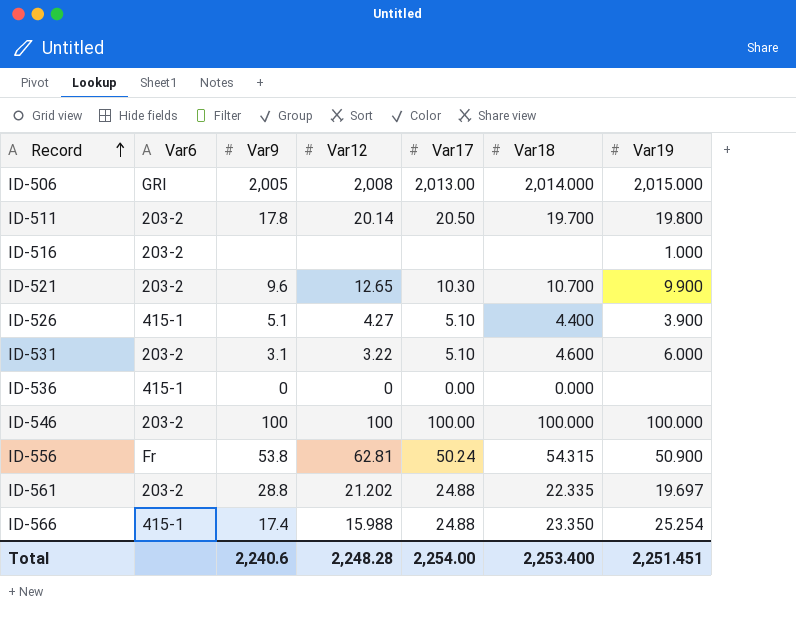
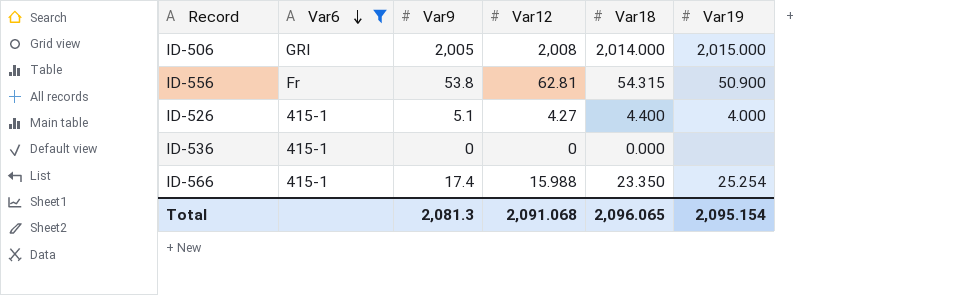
filter: none -> Var6 != 203-2
row order: Record ascending -> Var6 descending
column Var17 | position: 5 -> none
ID-526 | Var19: 3.900 -> 4.000
Total | Var9: 2,240.6 -> 2,081.3
Total | Var12: 2,248.28 -> 2,091.068
Total | Var18: 2,253.400 -> 2,096.065
Total | Var19: 2,251.451 -> 2,095.154

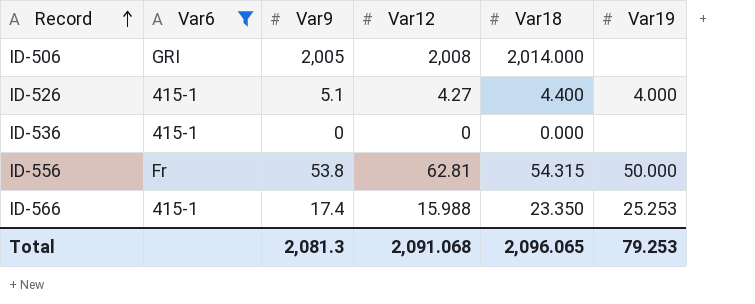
row order: Var6 descending -> Record ascending
ID-506 | Var19: 2,015.000 -> none
ID-556 | Var19: 50.900 -> 50.000
ID-566 | Var19: 25.254 -> 25.253
Total | Var19: 2,095.154 -> 79.253

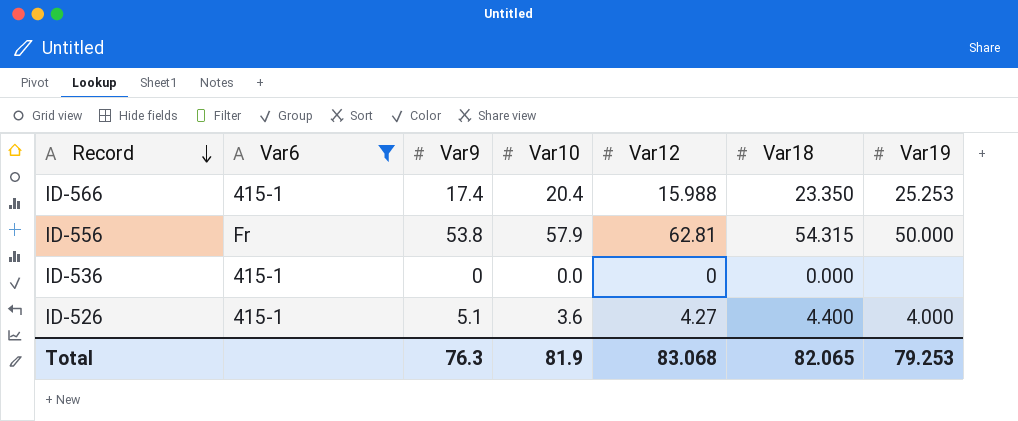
row order: Record ascending -> Record descending
column Var10 | position: none -> 4
row ID-506: GRI | 2,005 | 2,008 | 2,014.000 | none -> none
Total | Var9: 2,081.3 -> 76.3
Total | Var12: 2,091.068 -> 83.068
Total | Var18: 2,096.065 -> 82.065

